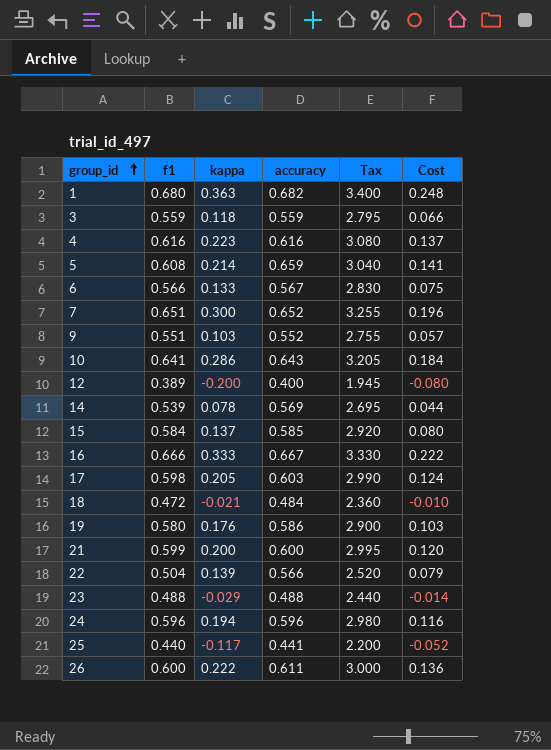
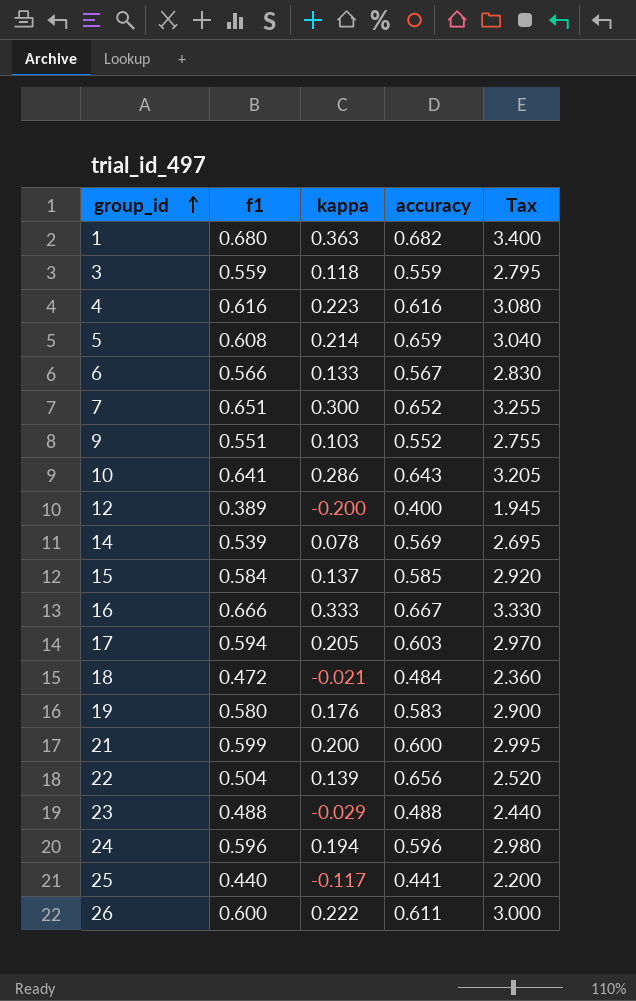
column Cost | formula: [kappa] * [accuracy] -> none
17 | f1: 0.598 -> 0.594
17 | Tax: 2.990 -> 2.970
19 | accuracy: 0.586 -> 0.583
22 | accuracy: 0.566 -> 0.656

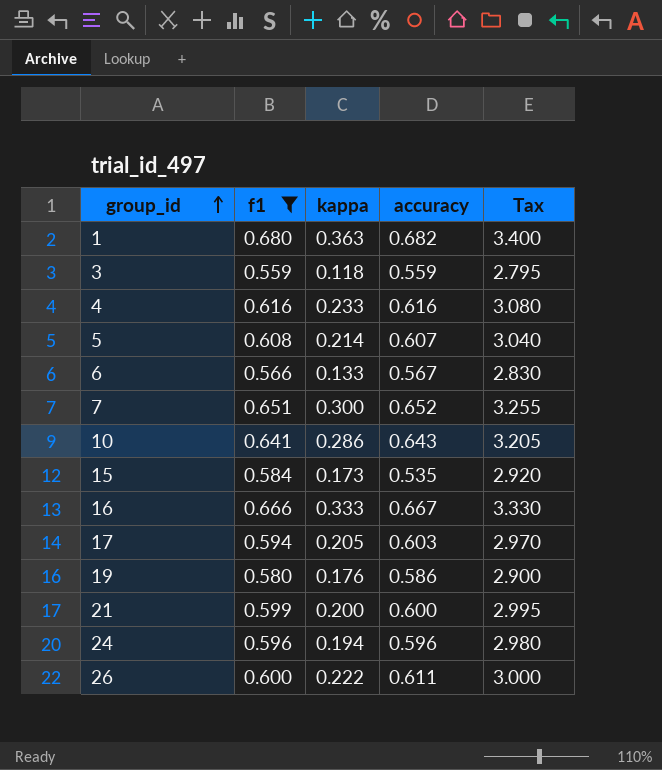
filter: none -> f1 >= 0.559
4 | kappa: 0.223 -> 0.233
5 | accuracy: 0.659 -> 0.607
15 | kappa: 0.137 -> 0.173
15 | accuracy: 0.585 -> 0.535
19 | accuracy: 0.583 -> 0.586

